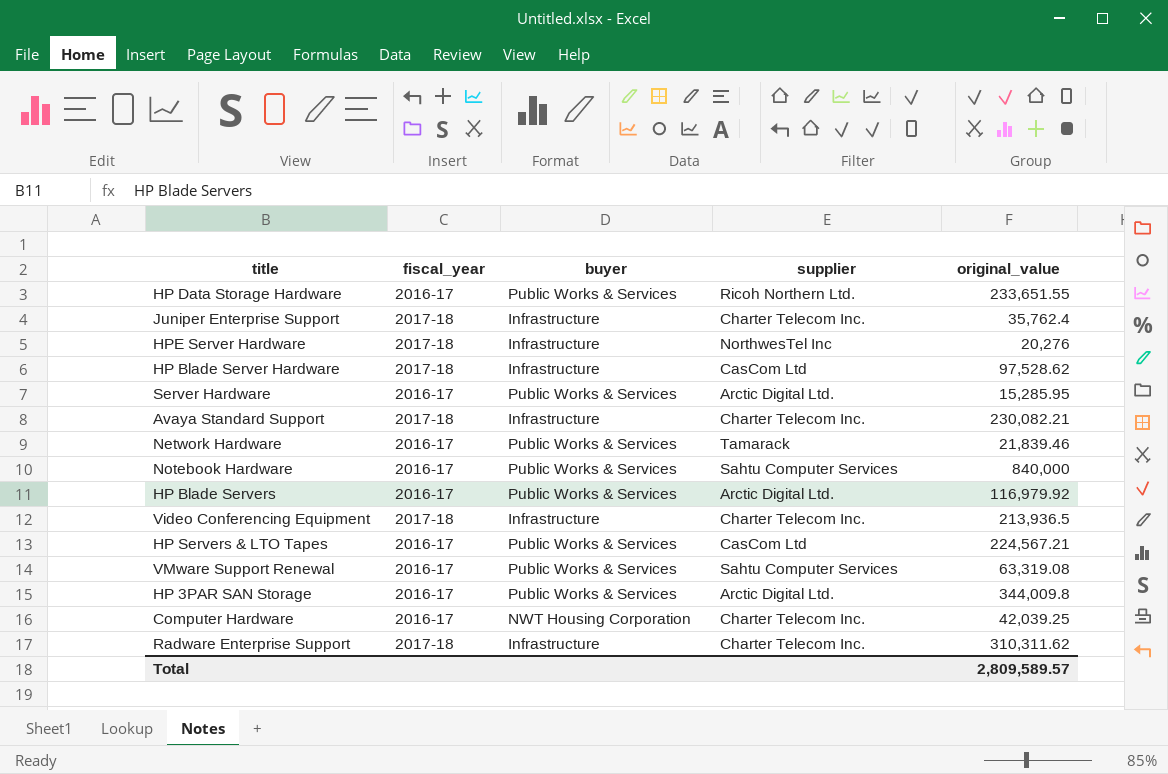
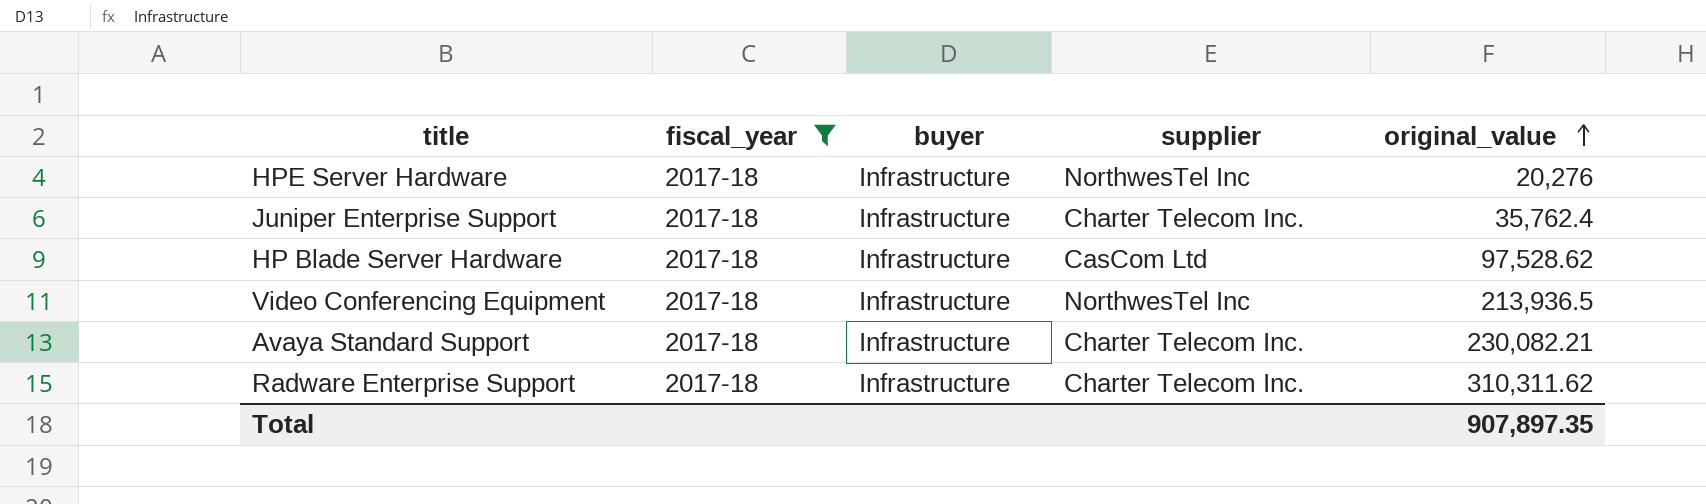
filter: none -> fiscal_year = 2017-18
row order: none -> original_value ascending
Video Conferencing Equipment | supplier: Charter Telecom Inc. -> NorthwesTel Inc
Total | original_value: 2,809,589.57 -> 907,897.35

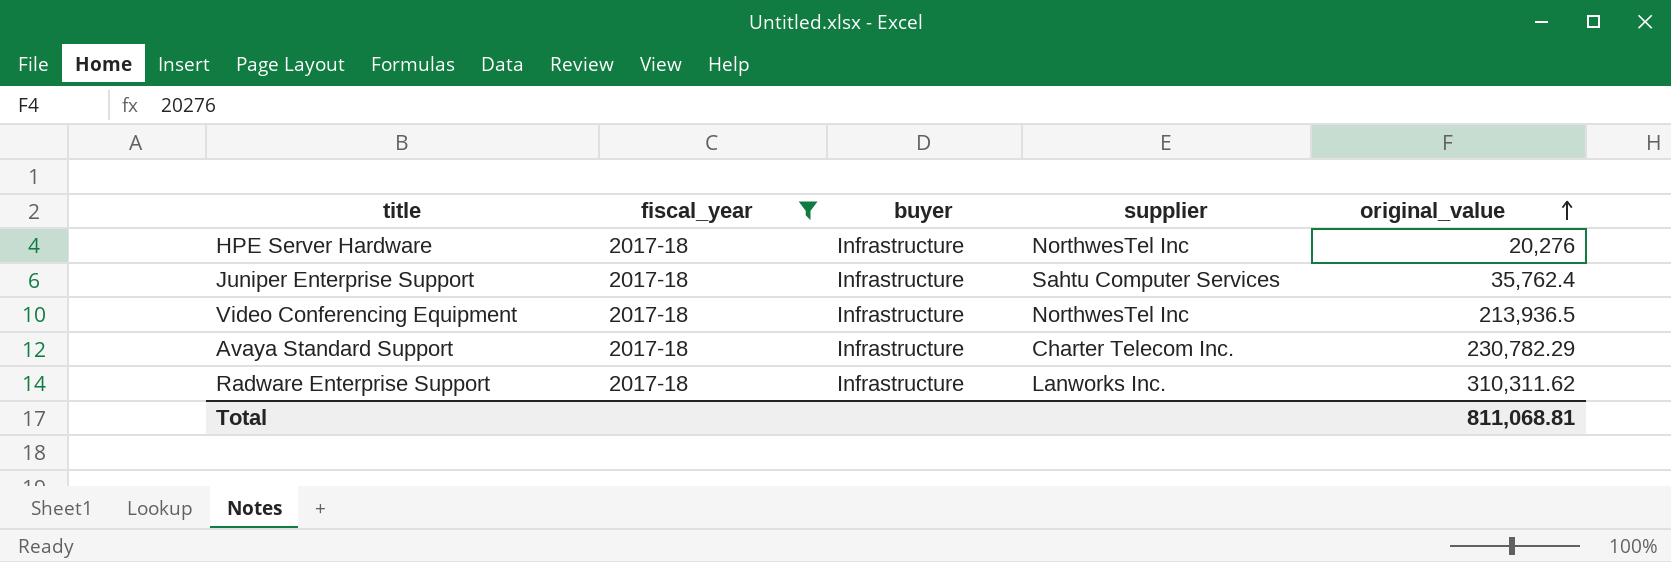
row HP Blade Server Hardware: 2017-18 | Infrastructure | CasCom Ltd | 97,528.62 -> none
Juniper Enterprise Support | supplier: Charter Telecom Inc. -> Sahtu Computer Services
Avaya Standard Support | original_value: 230,082.21 -> 230,782.29
Radware Enterprise Support | supplier: Charter Telecom Inc. -> Lanworks Inc.
Total | original_value: 907,897.35 -> 811,068.81

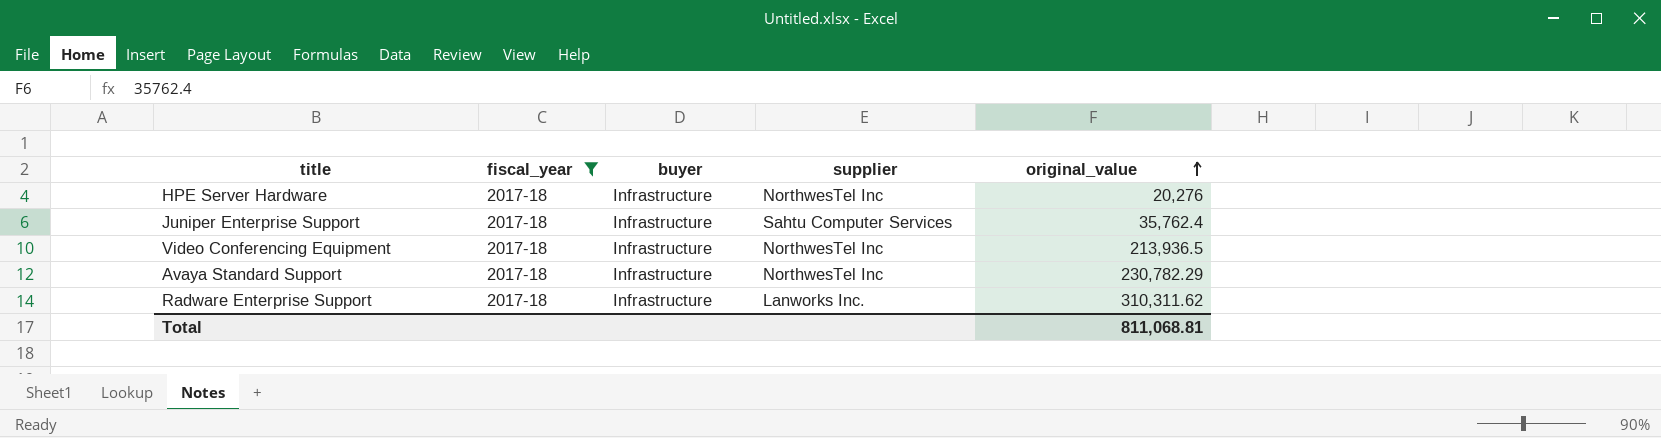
Avaya Standard Support | supplier: Charter Telecom Inc. -> NorthwesTel Inc

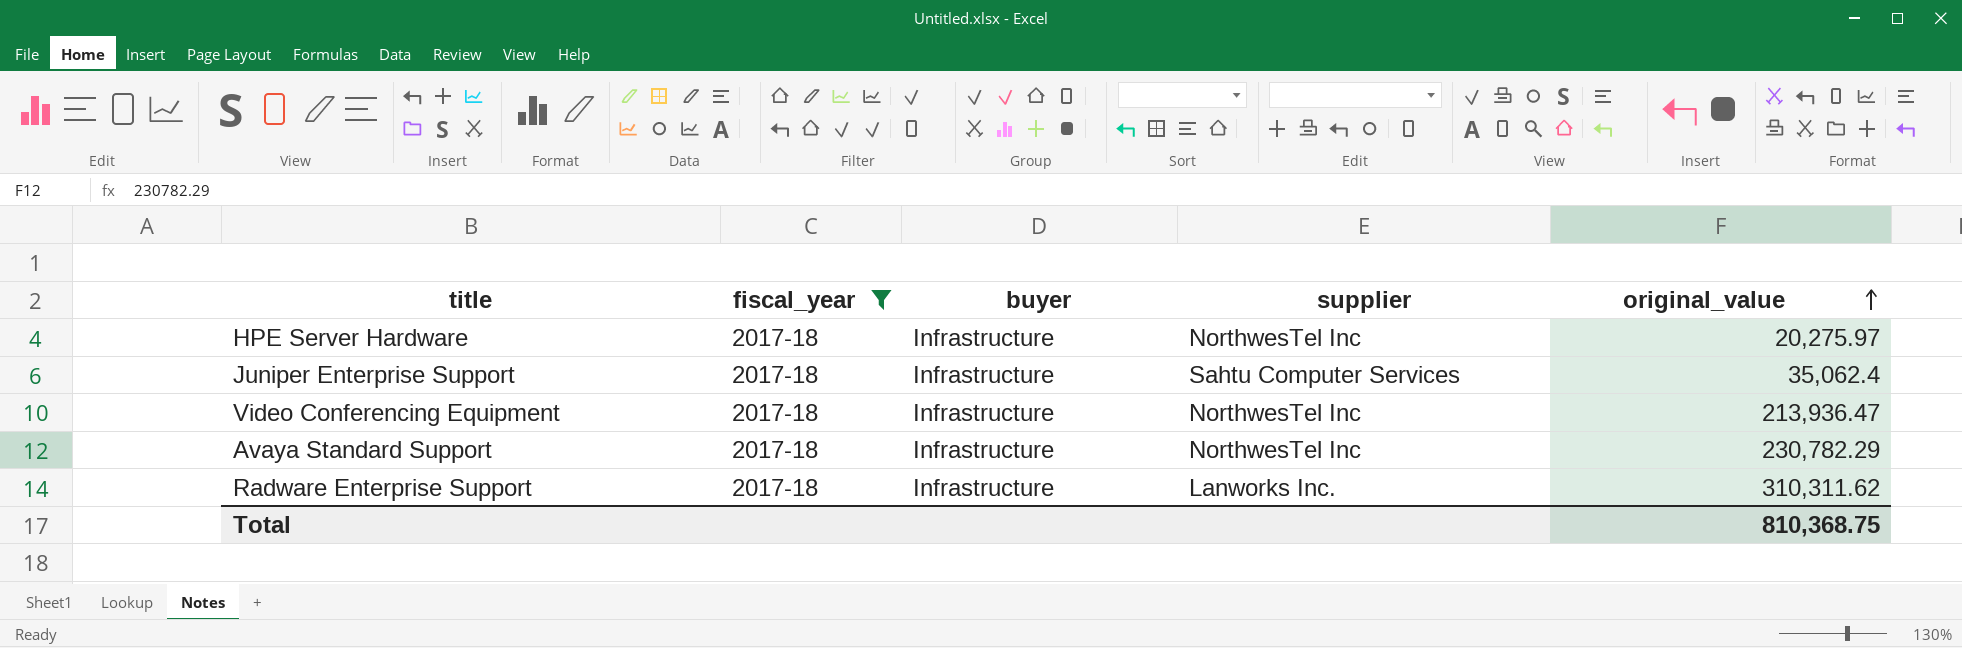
HPE Server Hardware | original_value: 20,276 -> 20,275.97
Juniper Enterprise Support | original_value: 35,762.4 -> 35,062.4
Video Conferencing Equipment | original_value: 213,936.5 -> 213,936.47
Total | original_value: 811,068.81 -> 810,368.75

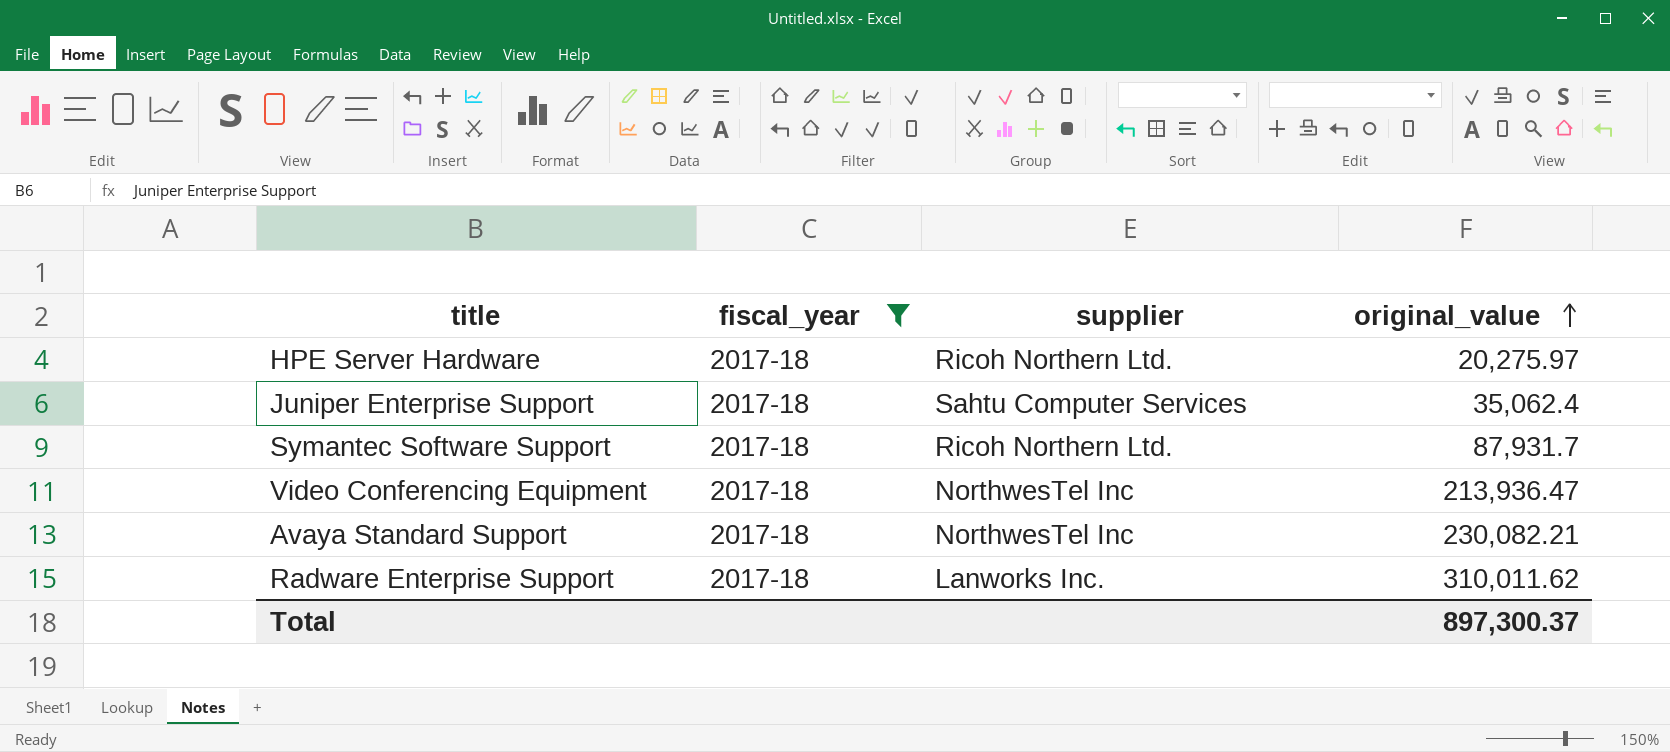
column buyer | position: 3 -> none
HPE Server Hardware | supplier: NorthwesTel Inc -> Ricoh Northern Ltd.
row Symantec Software Support: none -> 2017-18 | Ricoh Northern Ltd. | 87,931.7
Avaya Standard Support | original_value: 230,782.29 -> 230,082.21
Radware Enterprise Support | original_value: 310,311.62 -> 310,011.62
Total | original_value: 810,368.75 -> 897,300.37

